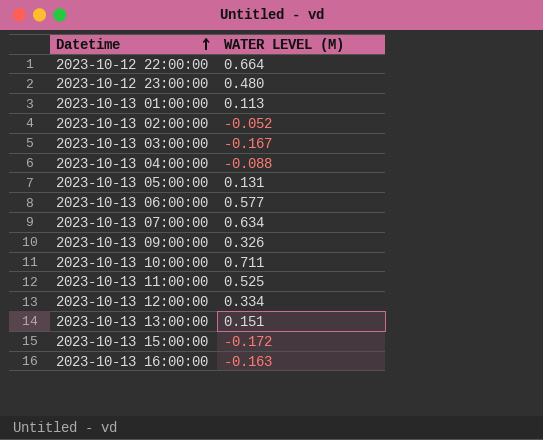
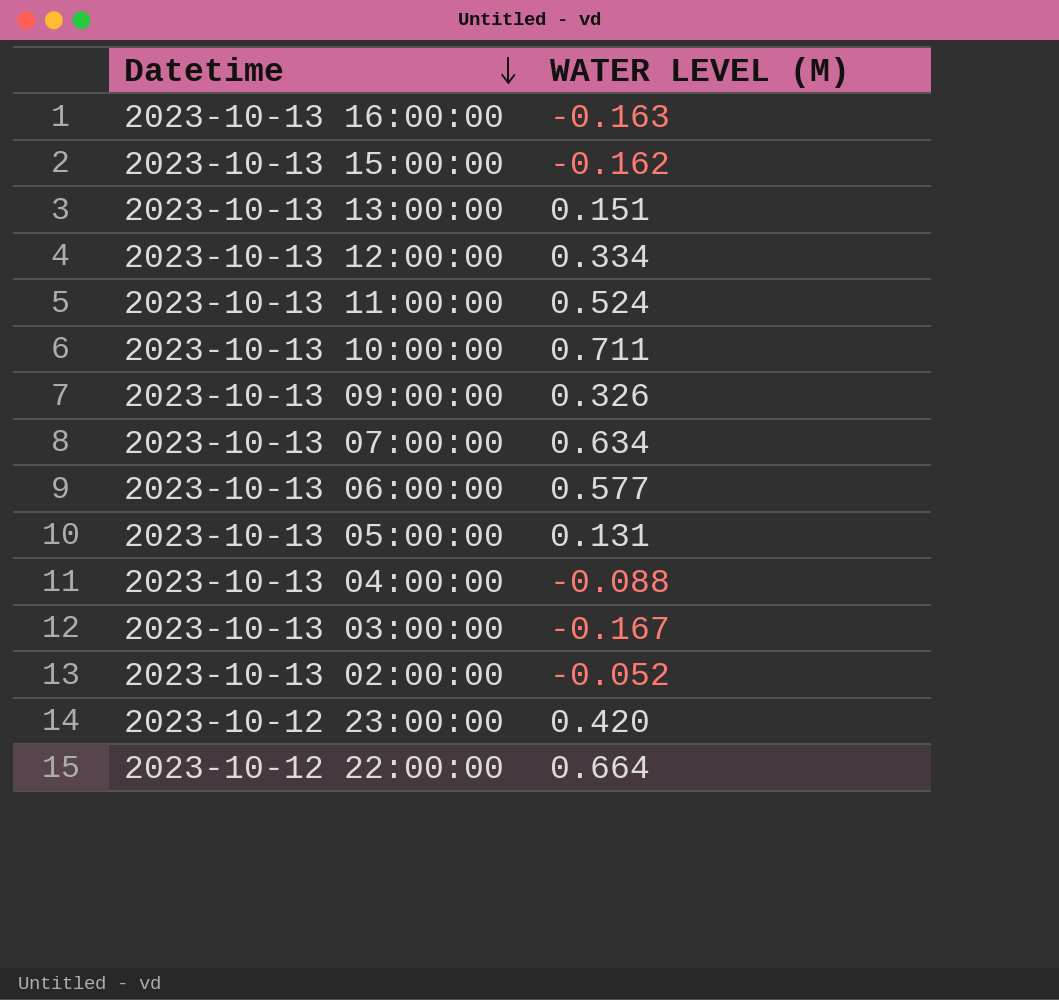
row order: Datetime ascending -> Datetime descending
row 2023-10-13 01:00:00: 0.113 -> none
2023-10-13 15:00:00 | WATER LEVEL (M): -0.172 -> -0.162
2023-10-13 11:00:00 | WATER LEVEL (M): 0.525 -> 0.524
2023-10-12 23:00:00 | WATER LEVEL (M): 0.480 -> 0.420

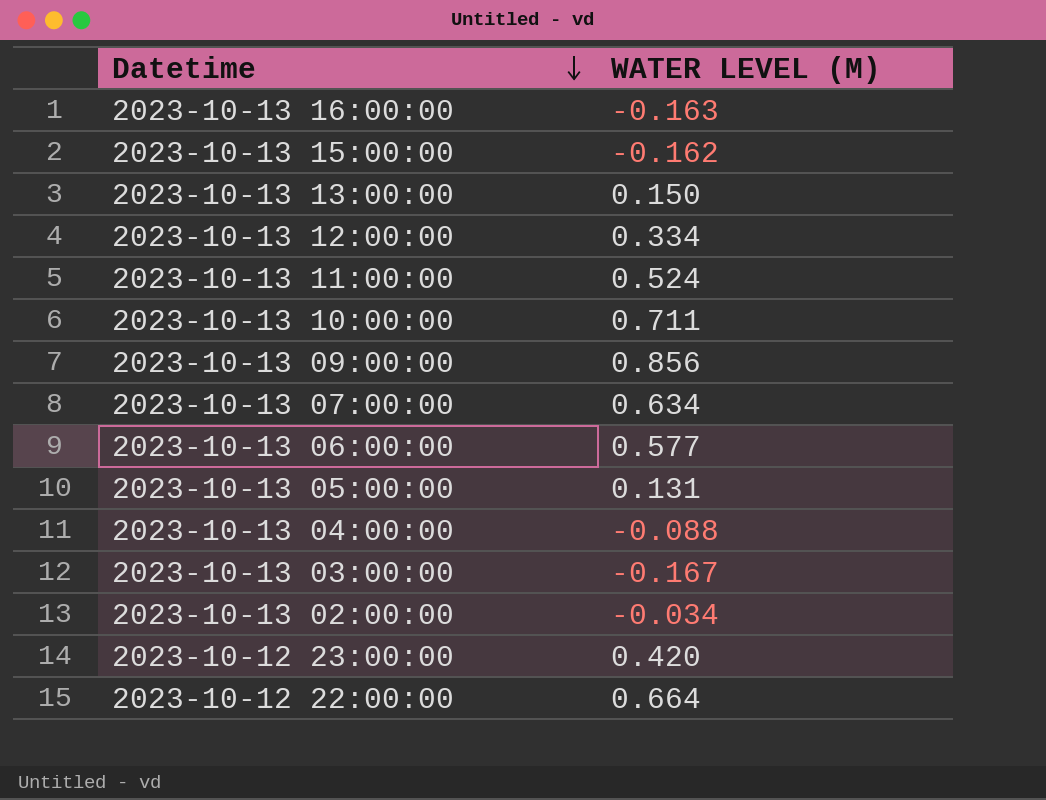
2023-10-13 13:00:00 | WATER LEVEL (M): 0.151 -> 0.150
2023-10-13 09:00:00 | WATER LEVEL (M): 0.326 -> 0.856
2023-10-13 02:00:00 | WATER LEVEL (M): -0.052 -> -0.034

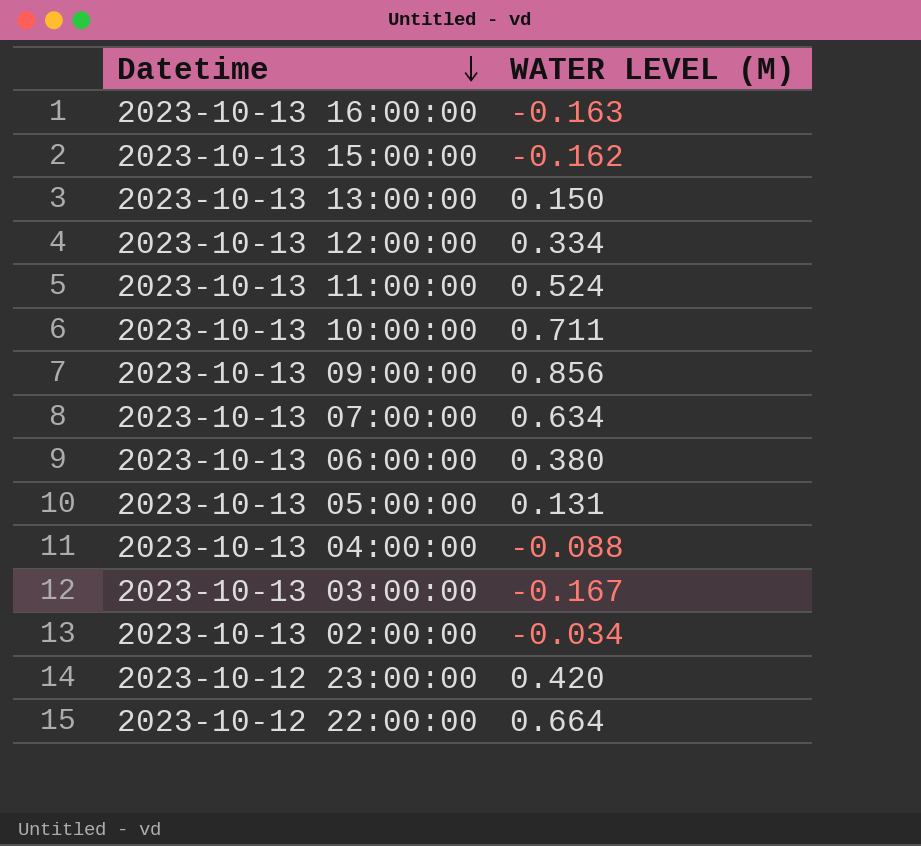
2023-10-13 06:00:00 | WATER LEVEL (M): 0.577 -> 0.380

